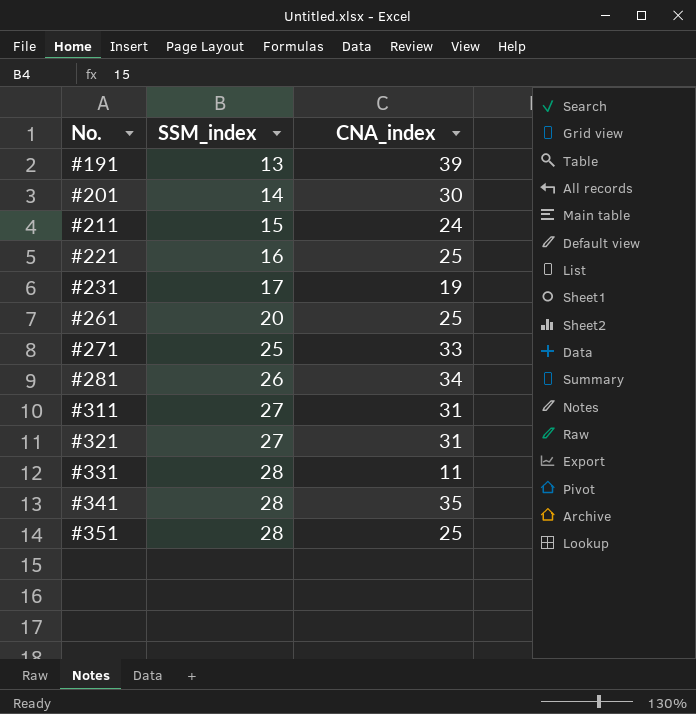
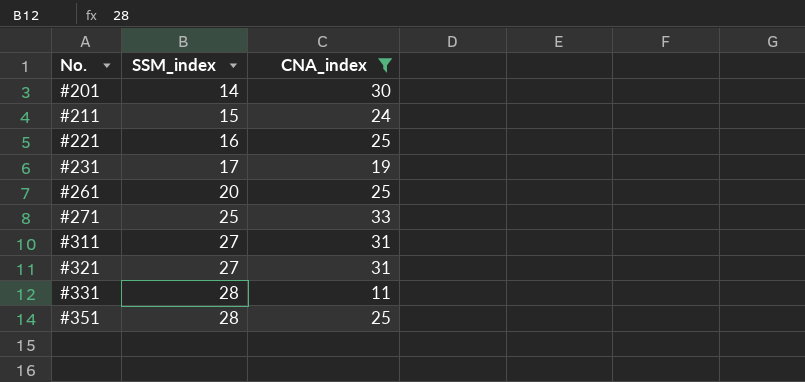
filter: none -> CNA_index <= 33

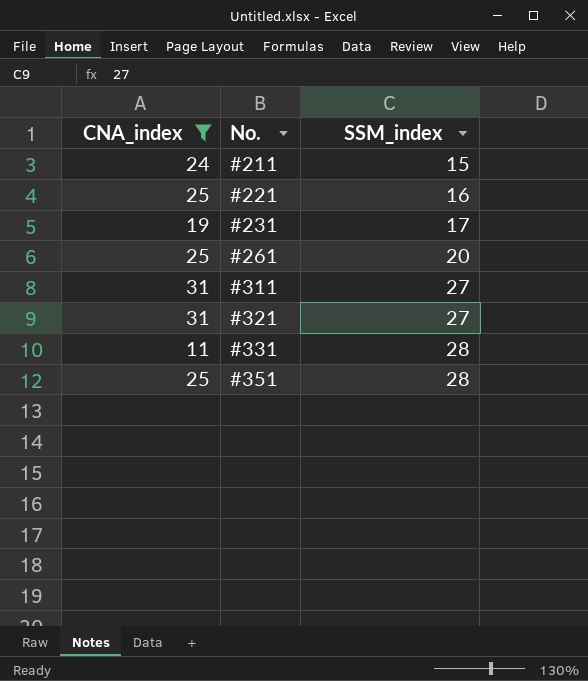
column CNA_index | position: 3 -> 1
row #201: 14 | 30 -> none
row #271: 25 | 33 -> none

